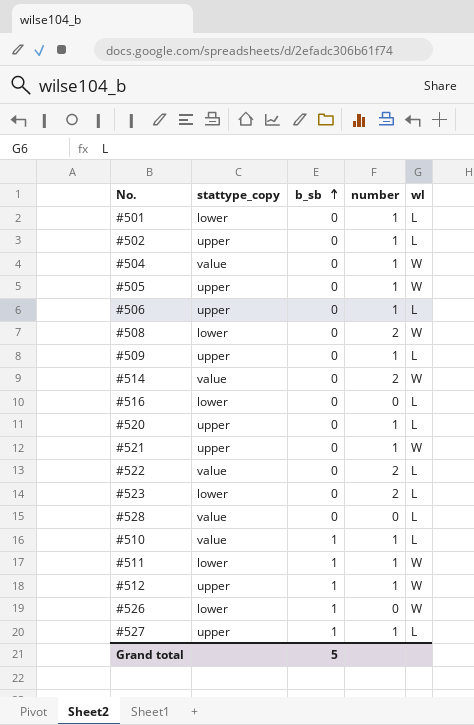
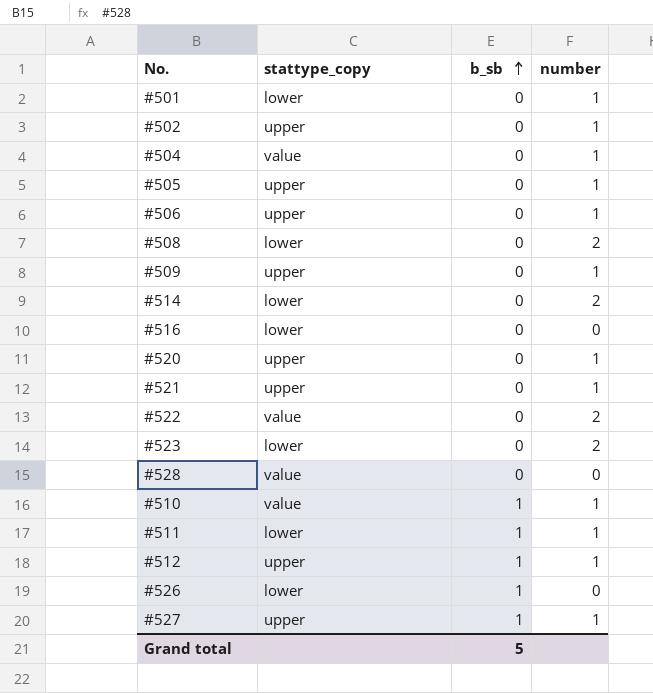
column wl | position: 5 -> none
#514 | stattype_copy: value -> lower

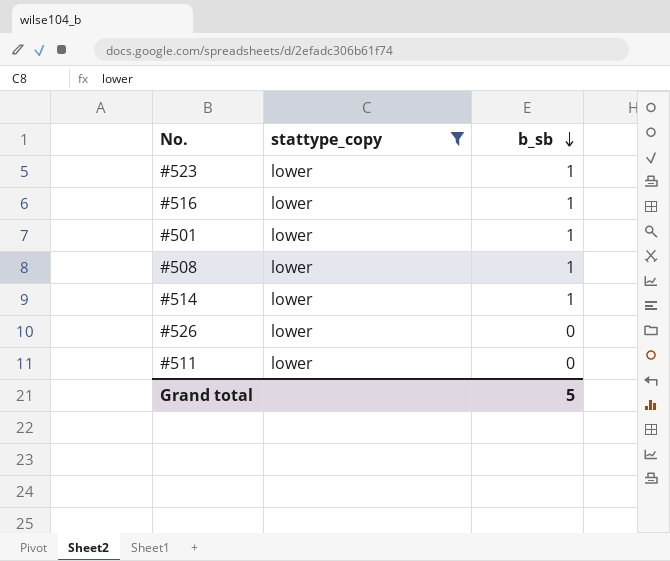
filter: none -> stattype_copy = lower
row order: b_sb ascending -> b_sb descending
column number | position: 4 -> none
#523 | b_sb: 0 -> 1
#516 | b_sb: 0 -> 1
#501 | b_sb: 0 -> 1
#508 | b_sb: 0 -> 1
#514 | b_sb: 0 -> 1
#526 | b_sb: 1 -> 0
#511 | b_sb: 1 -> 0

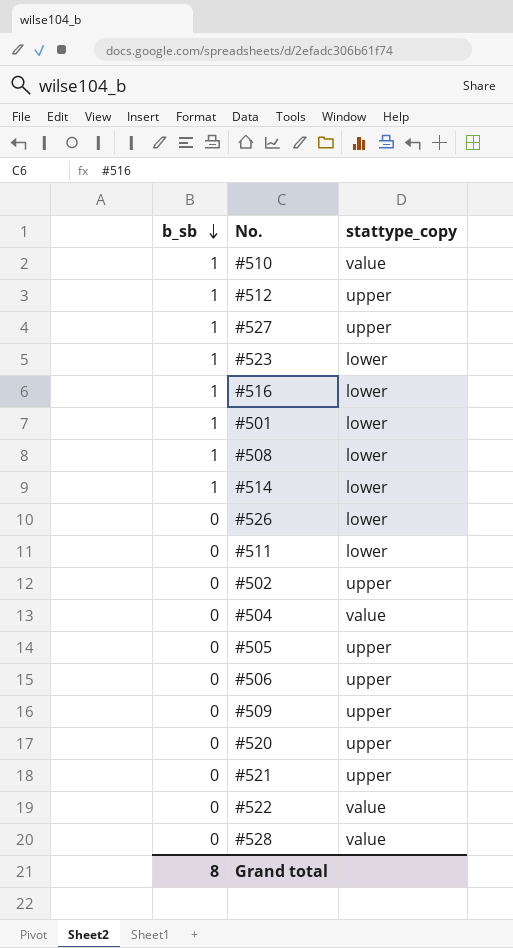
filter: stattype_copy = lower -> none
column b_sb | position: 3 -> 1
Grand total | b_sb: 5 -> 8

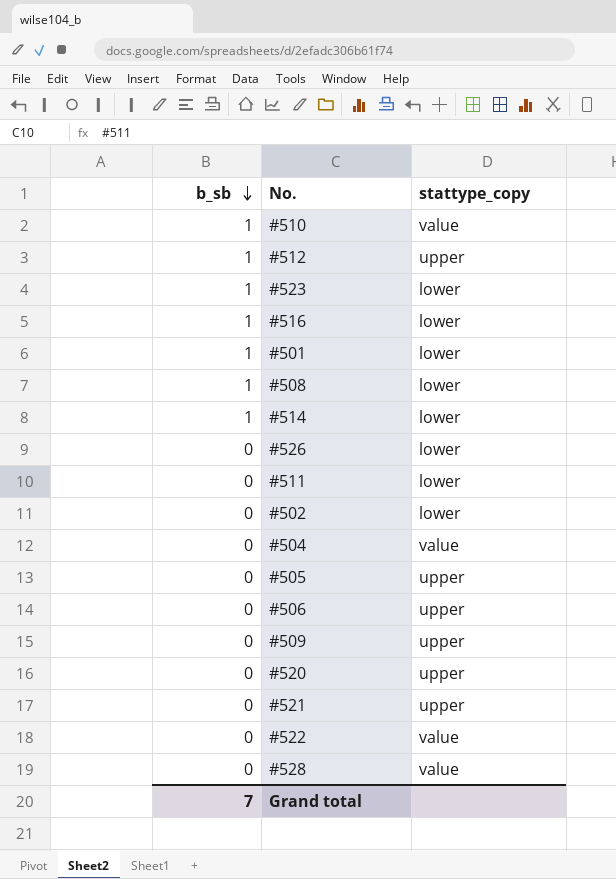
row #527: 1 | upper -> none
#502 | stattype_copy: upper -> lower
Grand total | b_sb: 8 -> 7

